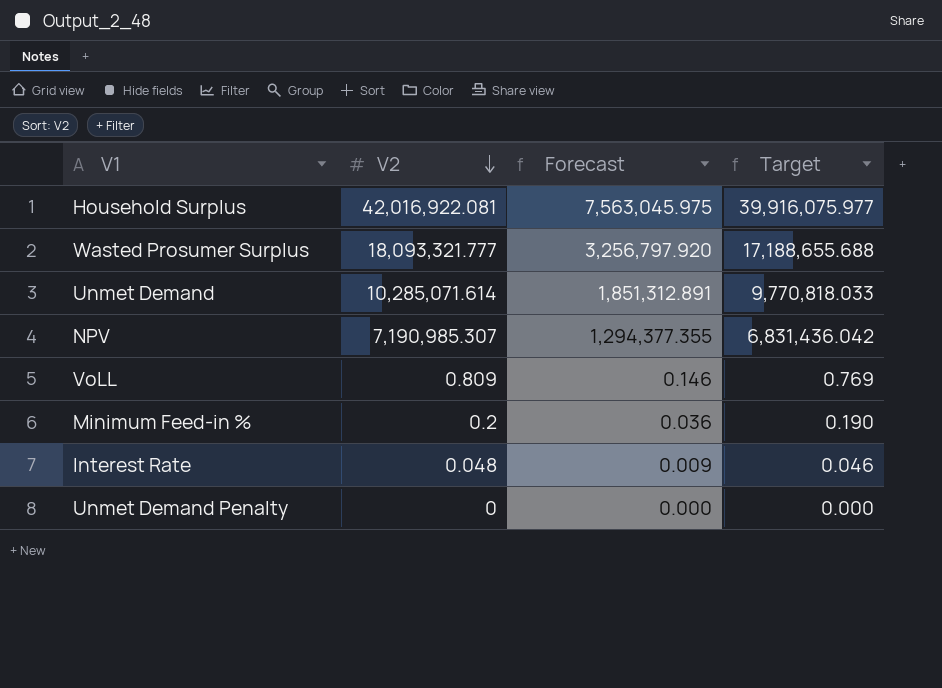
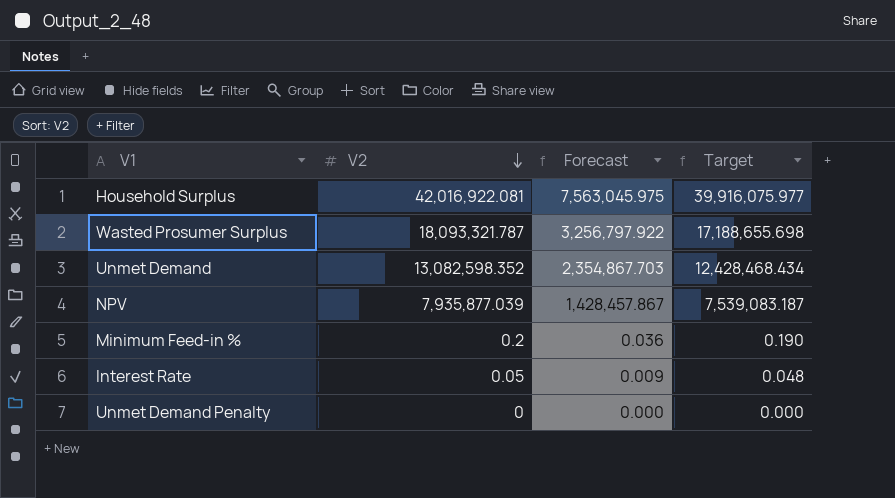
row VoLL: 0.809 | 0.146 | 0.769 -> none
Wasted Prosumer Surplus | V2: 18,093,321.777 -> 18,093,321.787
Wasted Prosumer Surplus | Forecast: 3,256,797.920 -> 3,256,797.922
Wasted Prosumer Surplus | Target: 17,188,655.688 -> 17,188,655.698
Unmet Demand | V2: 10,285,071.614 -> 13,082,598.352
Unmet Demand | Forecast: 1,851,312.891 -> 2,354,867.703
Unmet Demand | Target: 9,770,818.033 -> 12,428,468.434
NPV | V2: 7,190,985.307 -> 7,935,877.039
NPV | Forecast: 1,294,377.355 -> 1,428,457.867
NPV | Target: 6,831,436.042 -> 7,539,083.187
Interest Rate | V2: 0.048 -> 0.05
Interest Rate | Target: 0.046 -> 0.048

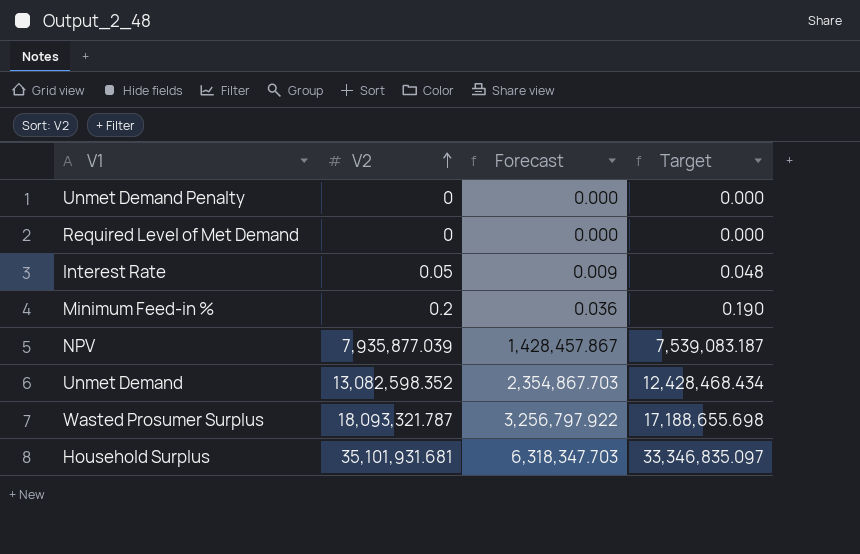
row order: V2 descending -> V2 ascending
row Required Level of Met Demand: none -> 0 | 0.000 | 0.000
Household Surplus | V2: 42,016,922.081 -> 35,101,931.681
Household Surplus | Forecast: 7,563,045.975 -> 6,318,347.703
Household Surplus | Target: 39,916,075.977 -> 33,346,835.097

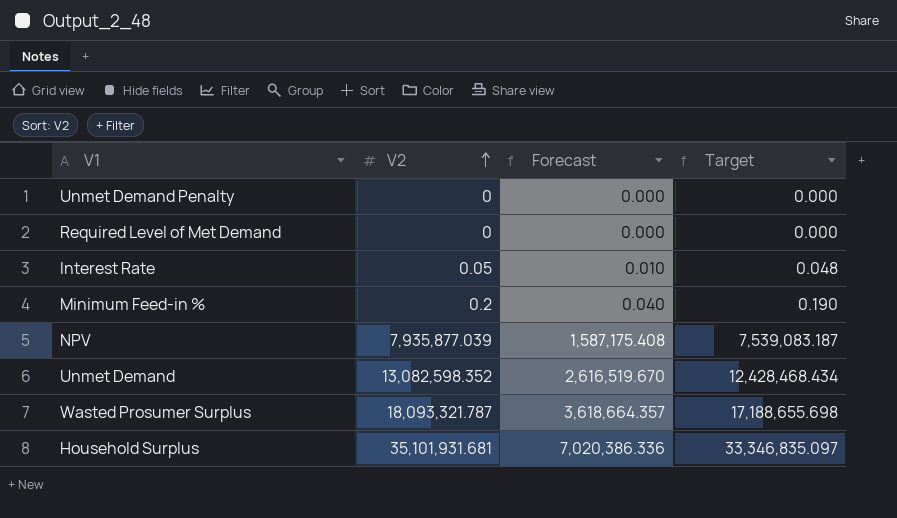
column Forecast | formula: [V2] * 0.18 -> [V2] * 0.2

